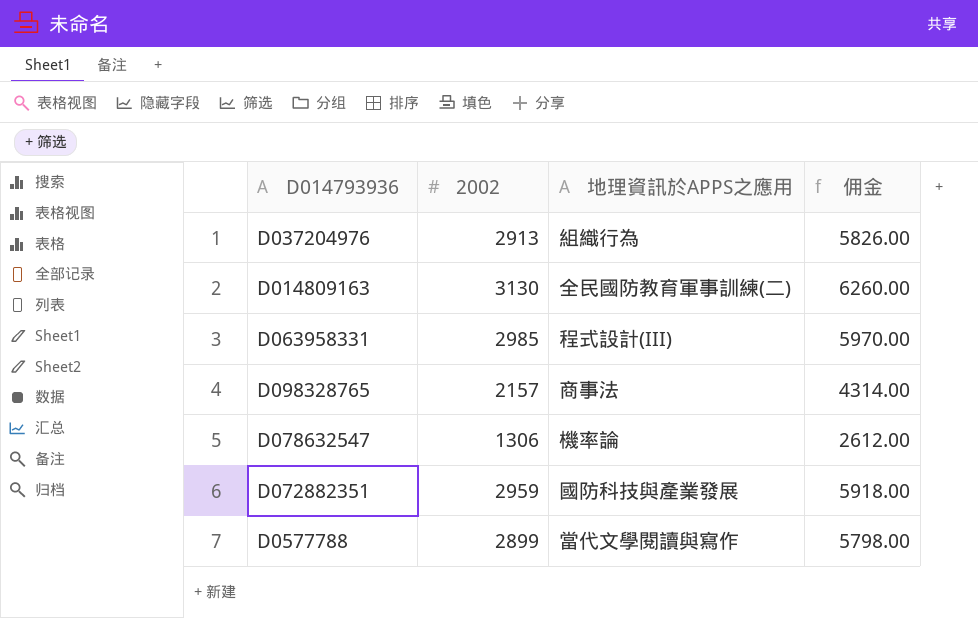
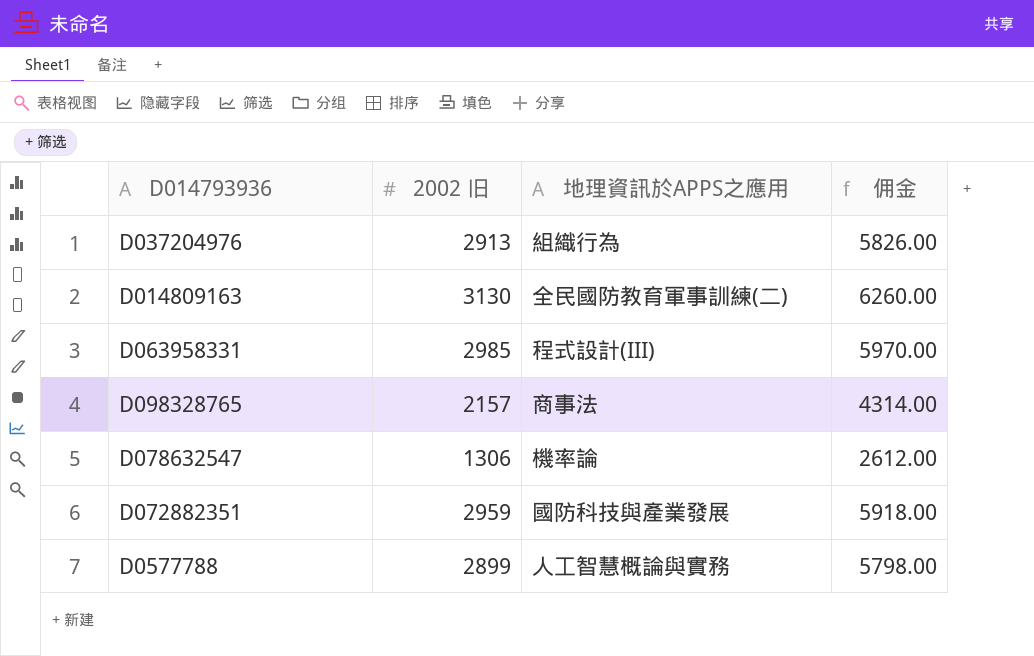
column name: 2002 -> 2002 旧
D0577788 | 地理資訊於APPS之應用: 當代文學閱讀與寫作 -> 人工智慧概論與實務

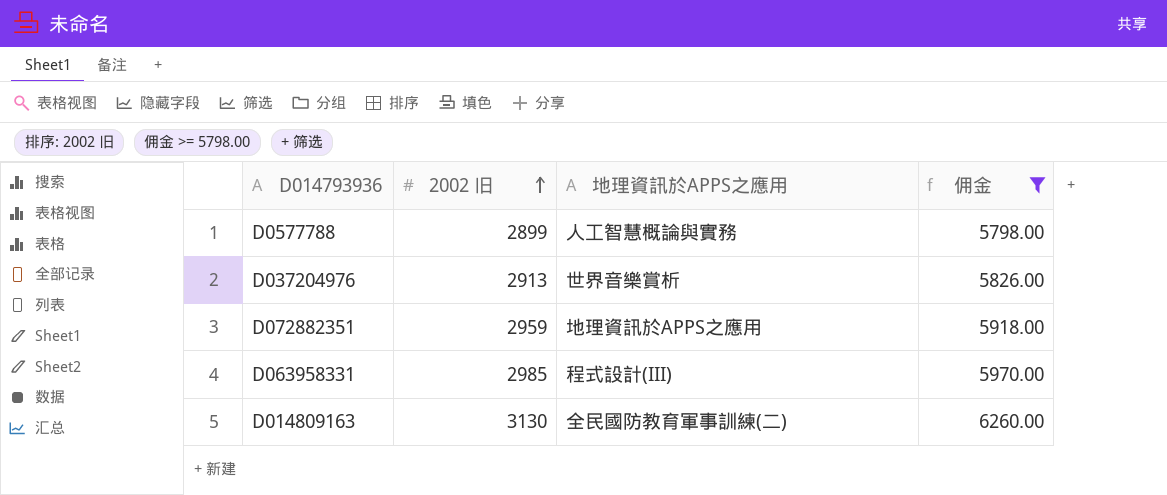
filter: none -> 佣金 >= 5798.00
row order: none -> 2002 旧 ascending
D037204976 | 地理資訊於APPS之應用: 組織行為 -> 世界音樂賞析
D072882351 | 地理資訊於APPS之應用: 國防科技與產業發展 -> 地理資訊於APPS之應用

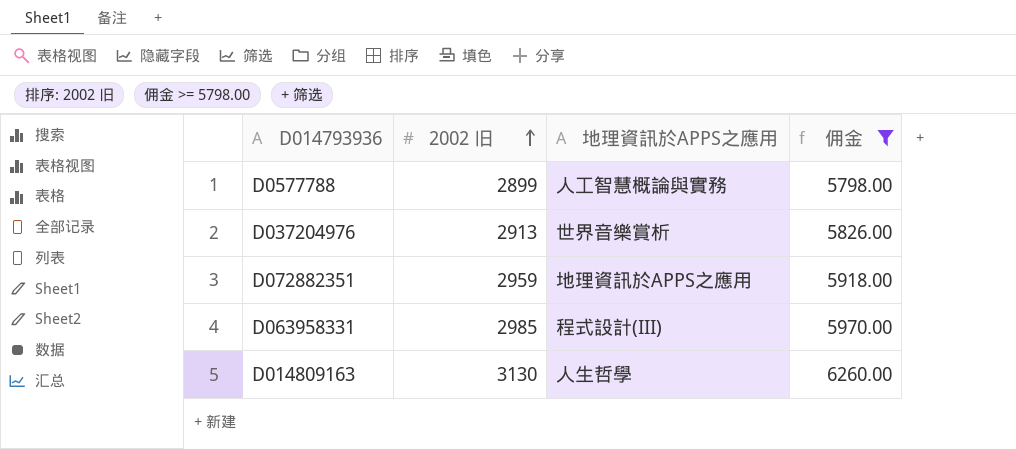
D014809163 | 地理資訊於APPS之應用: 全民國防教育軍事訓練(二) -> 人生哲學

